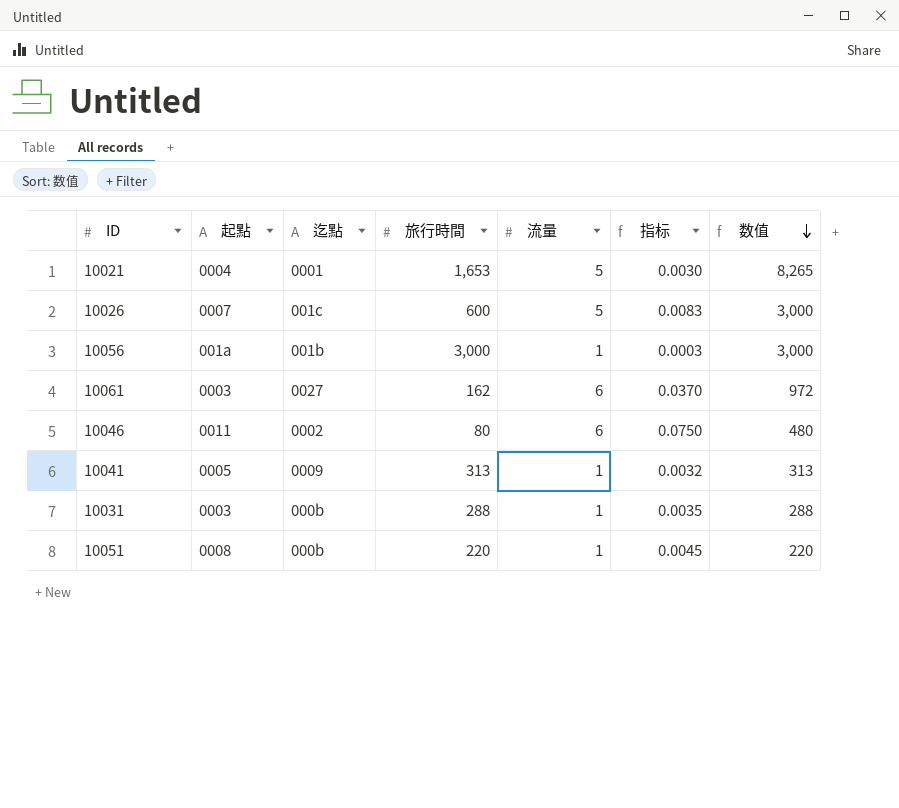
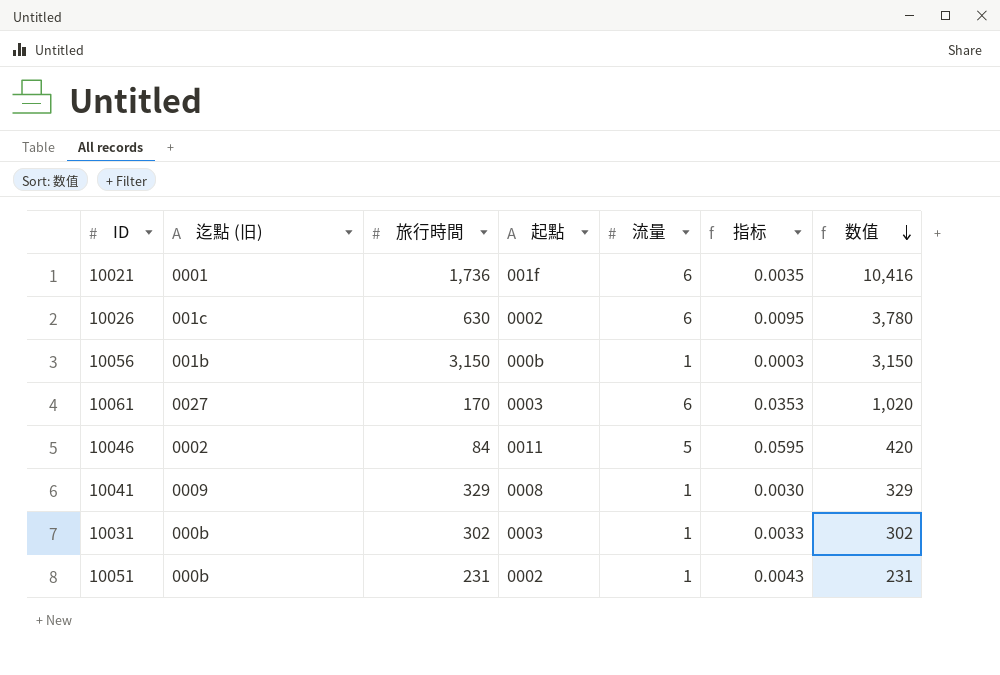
column name: 迄點 -> 迄點 (旧)
column 起點 | position: 2 -> 4
10021 | 旅行時間: 1,653 -> 1,736
10021 | 起點: 0004 -> 001f
10021 | 流量: 5 -> 6
10021 | 指标: 0.0030 -> 0.0035
10021 | 数值: 8,265 -> 10,416
10026 | 旅行時間: 600 -> 630
10026 | 起點: 0007 -> 0002
10026 | 流量: 5 -> 6
10026 | 指标: 0.0083 -> 0.0095
10026 | 数值: 3,000 -> 3,780
10056 | 旅行時間: 3,000 -> 3,150
10056 | 起點: 001a -> 000b
10056 | 数值: 3,000 -> 3,150
10061 | 旅行時間: 162 -> 170
10061 | 指标: 0.0370 -> 0.0353
10061 | 数值: 972 -> 1,020
10046 | 旅行時間: 80 -> 84
10046 | 流量: 6 -> 5
10046 | 指标: 0.0750 -> 0.0595
10046 | 数值: 480 -> 420
10041 | 旅行時間: 313 -> 329
10041 | 起點: 0005 -> 0008
10041 | 指标: 0.0032 -> 0.0030
10041 | 数值: 313 -> 329
10031 | 旅行時間: 288 -> 302
10031 | 指标: 0.0035 -> 0.0033
10031 | 数值: 288 -> 302
10051 | 旅行時間: 220 -> 231
10051 | 起點: 0008 -> 0002
10051 | 指标: 0.0045 -> 0.0043
10051 | 数值: 220 -> 231

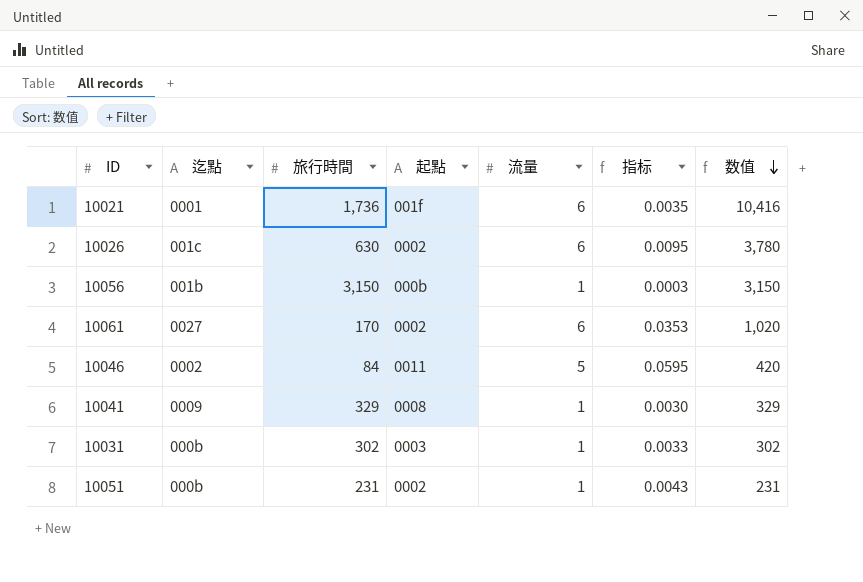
column name: 迄點 (旧) -> 迄點
10061 | 起點: 0003 -> 0002

